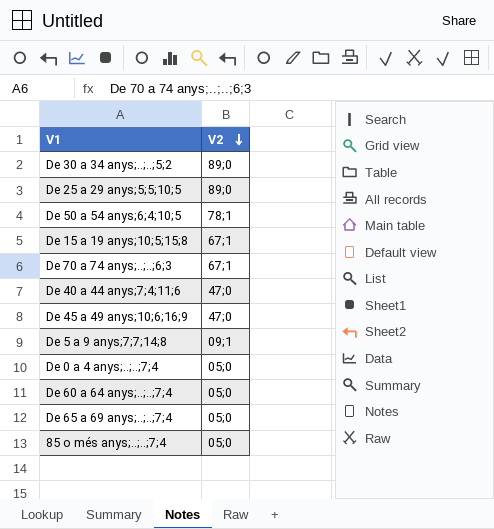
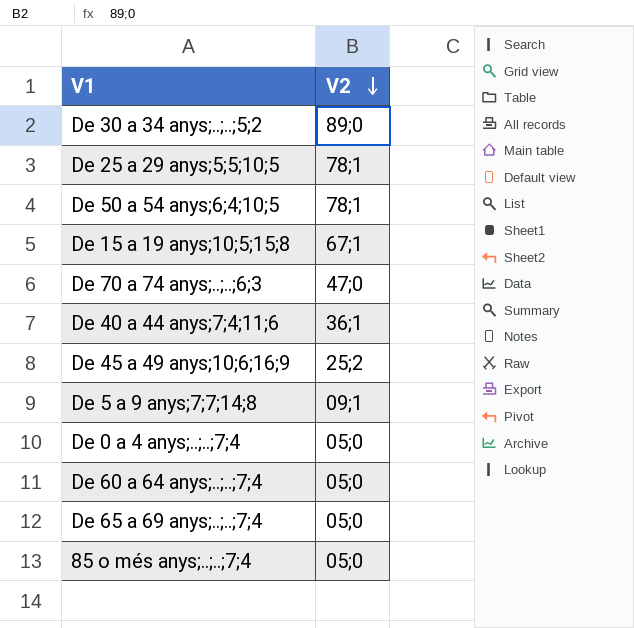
De 25 a 29 anys;5;5;10;5 | V2: 89;0 -> 78;1
De 70 a 74 anys;..;..;6;3 | V2: 67;1 -> 47;0
De 40 a 44 anys;7;4;11;6 | V2: 47;0 -> 36;1
De 45 a 49 anys;10;6;16;9 | V2: 47;0 -> 25;2

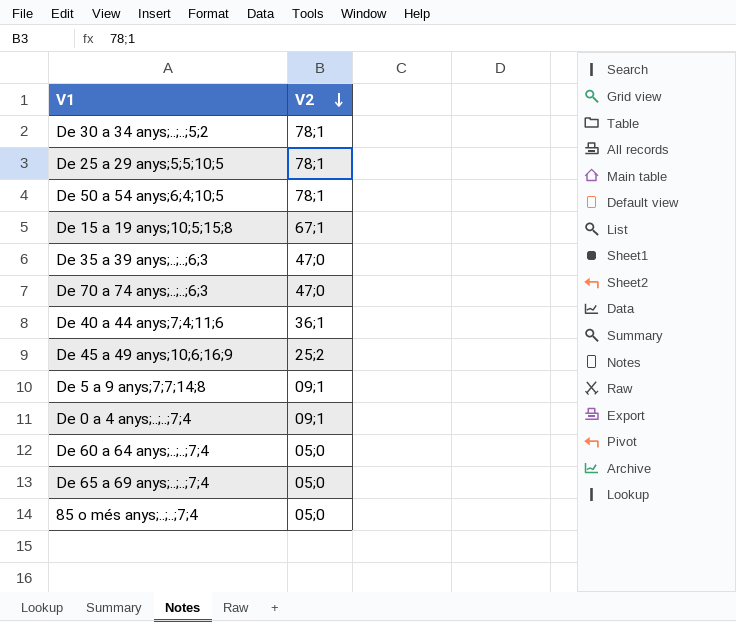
De 30 a 34 anys;..;..;5;2 | V2: 89;0 -> 78;1
row De 35 a 39 anys;..;..;6;3: none -> 47;0
De 0 a 4 anys;..;..;7;4 | V2: 05;0 -> 09;1

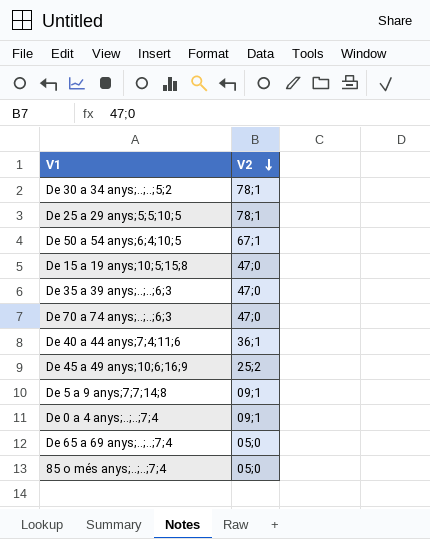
row De 60 a 64 anys;..;..;7;4: 05;0 -> none
De 50 a 54 anys;6;4;10;5 | V2: 78;1 -> 67;1
De 15 a 19 anys;10;5;15;8 | V2: 67;1 -> 47;0

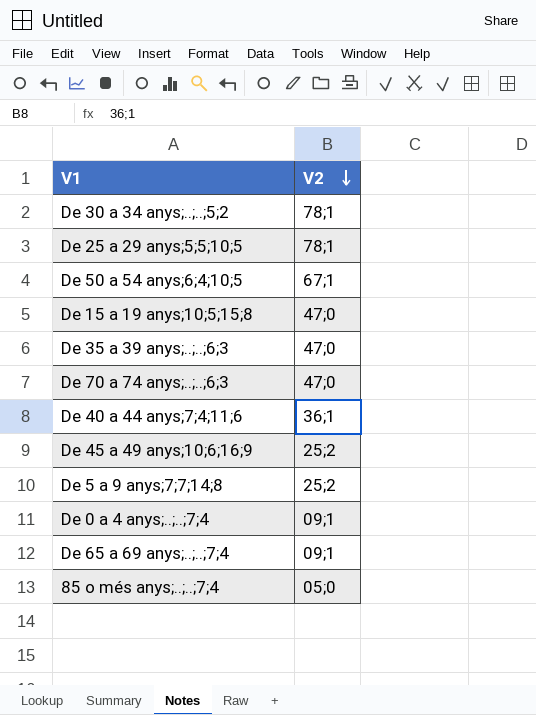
De 5 a 9 anys;7;7;14;8 | V2: 09;1 -> 25;2
De 65 a 69 anys;..;..;7;4 | V2: 05;0 -> 09;1

